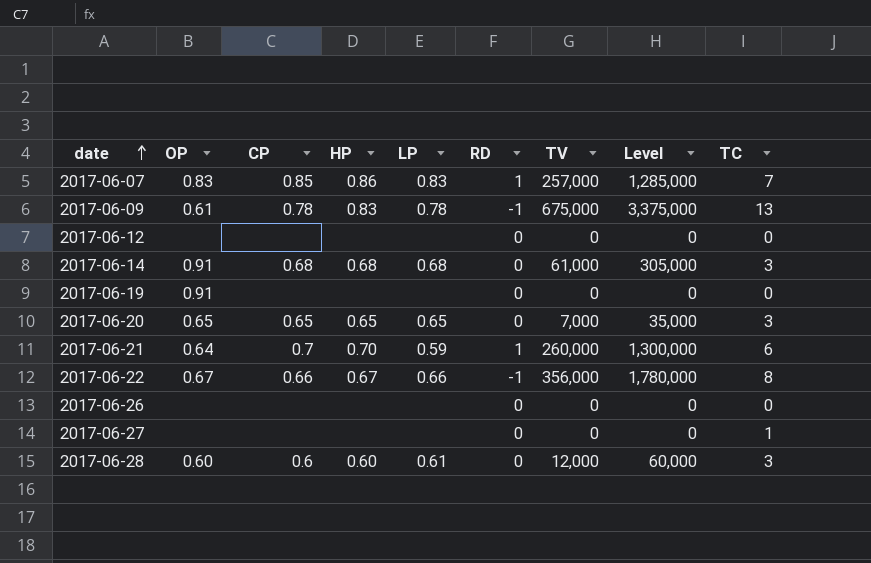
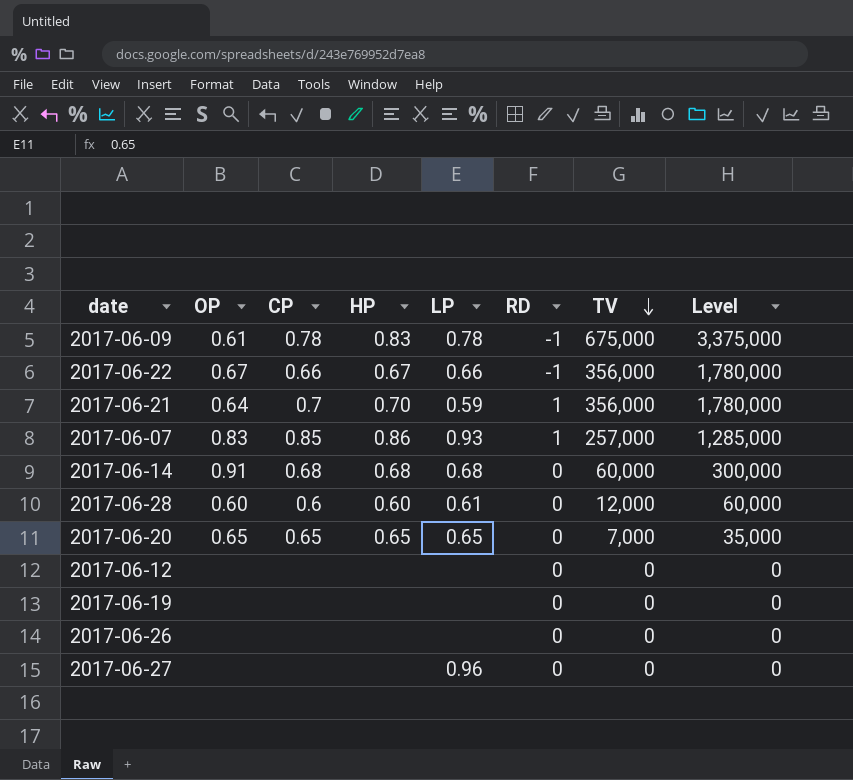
row order: date ascending -> TV descending
column TC | position: 9 -> none
2017-06-21 | TV: 260,000 -> 356,000
2017-06-21 | Level: 1,300,000 -> 1,780,000
2017-06-07 | LP: 0.83 -> 0.93
2017-06-14 | TV: 61,000 -> 60,000
2017-06-14 | Level: 305,000 -> 300,000
2017-06-19 | OP: 0.91 -> none
2017-06-27 | LP: none -> 0.96

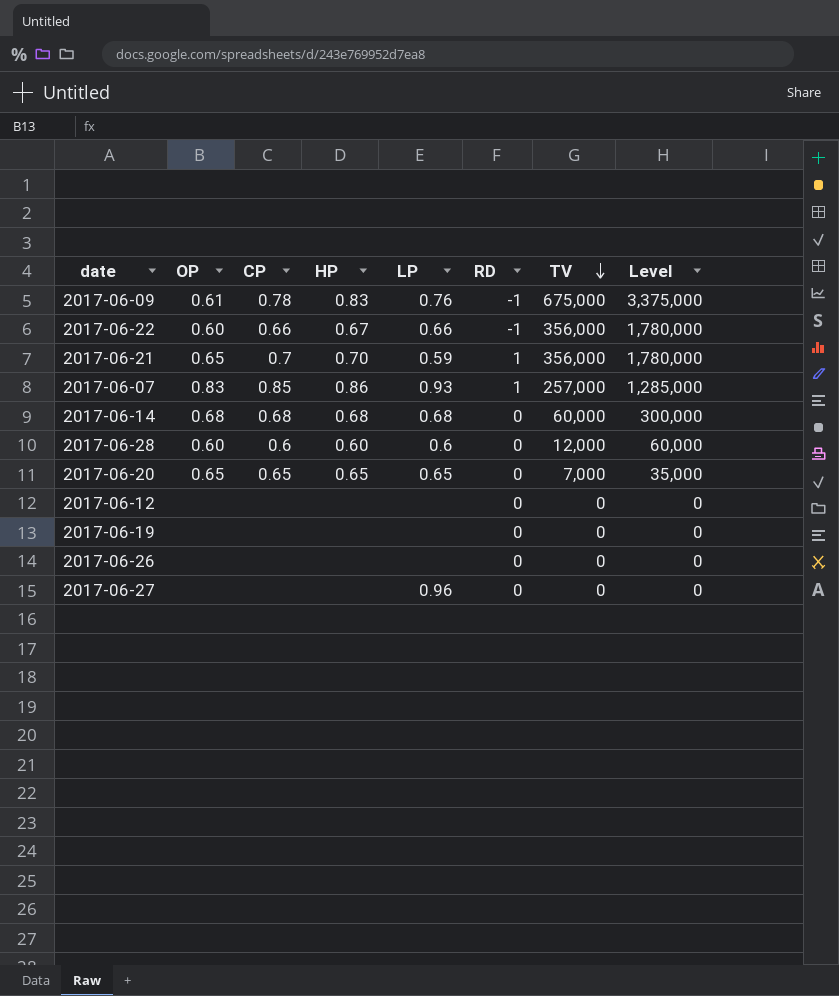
2017-06-09 | LP: 0.78 -> 0.76
2017-06-22 | OP: 0.67 -> 0.60
2017-06-21 | OP: 0.64 -> 0.65
2017-06-14 | OP: 0.91 -> 0.68
2017-06-28 | LP: 0.61 -> 0.6

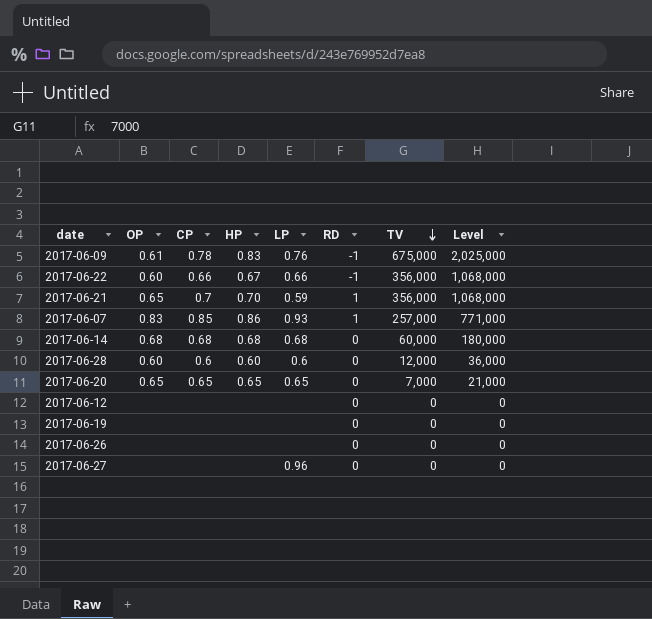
column Level | formula: [TV] * 5 -> [TV] * 3

